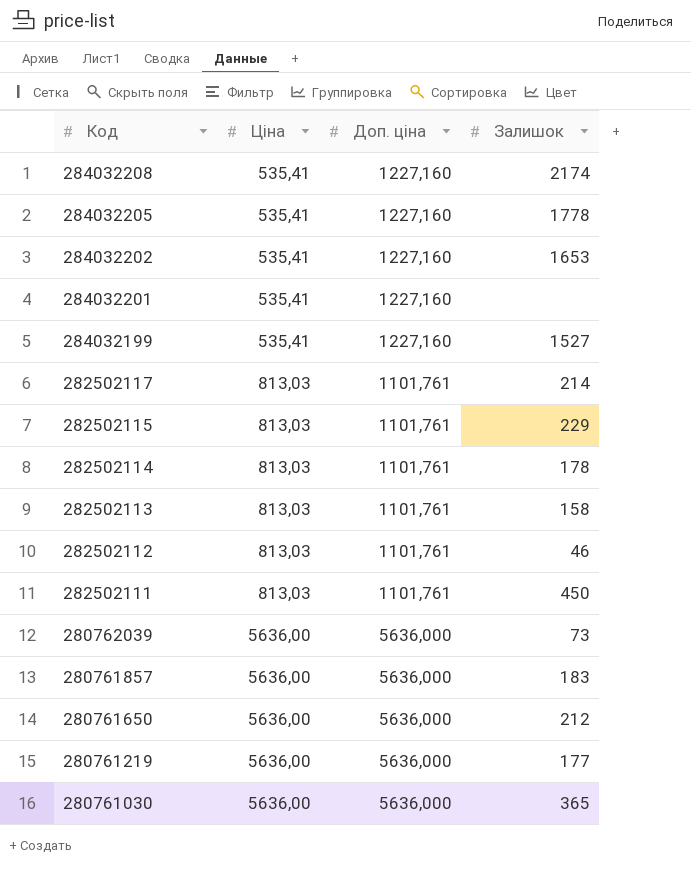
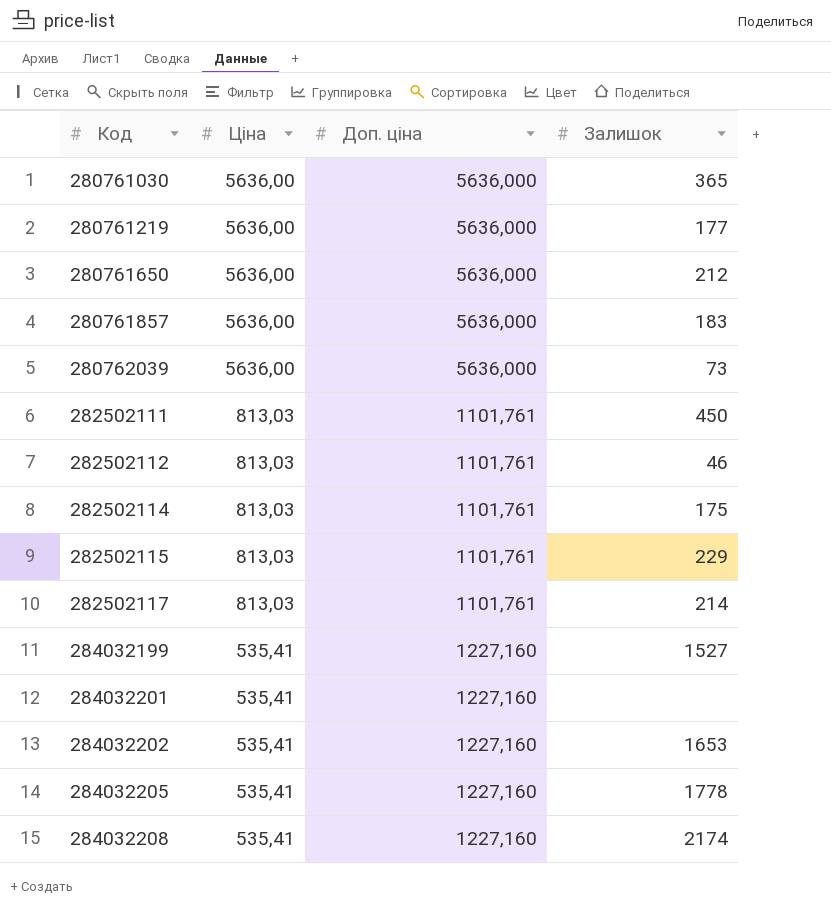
row order: Код descending -> Код ascending
row 282502113: 813,03 | 1101,761 | 158 -> none
282502114 | Залишок: 178 -> 175

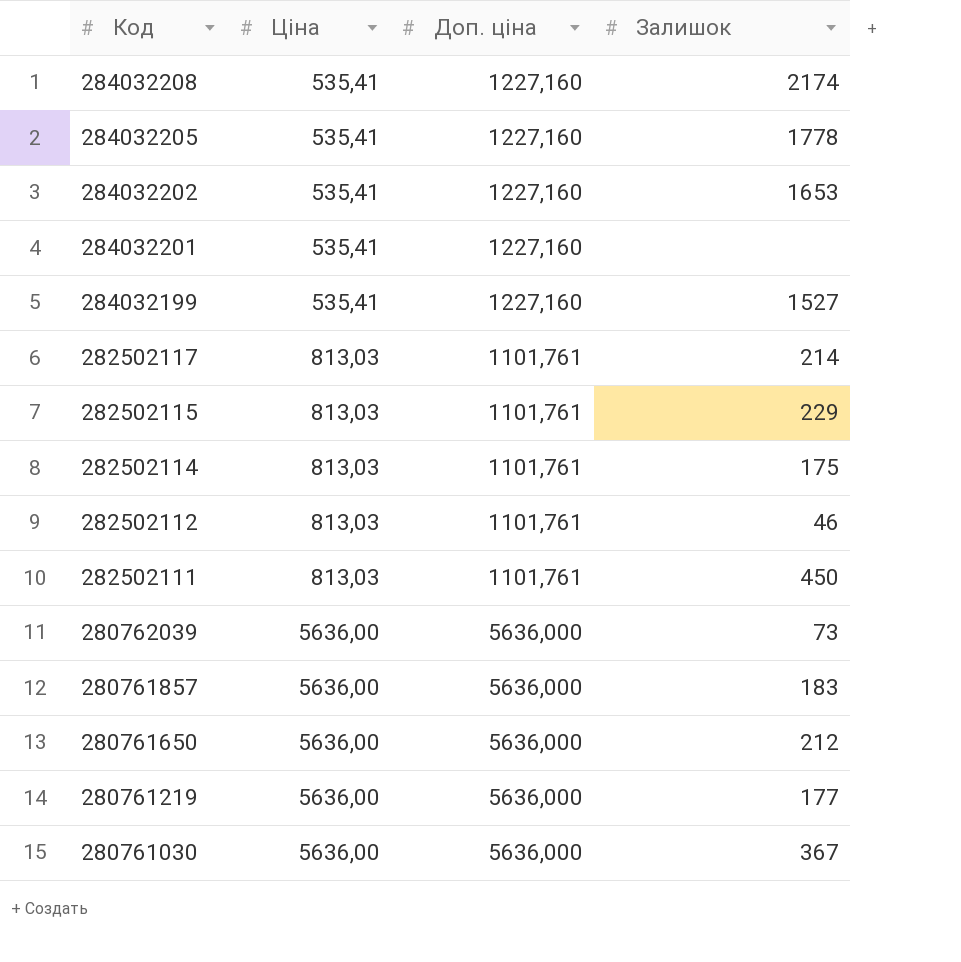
row order: Код ascending -> Код descending
280761030 | Залишок: 365 -> 367

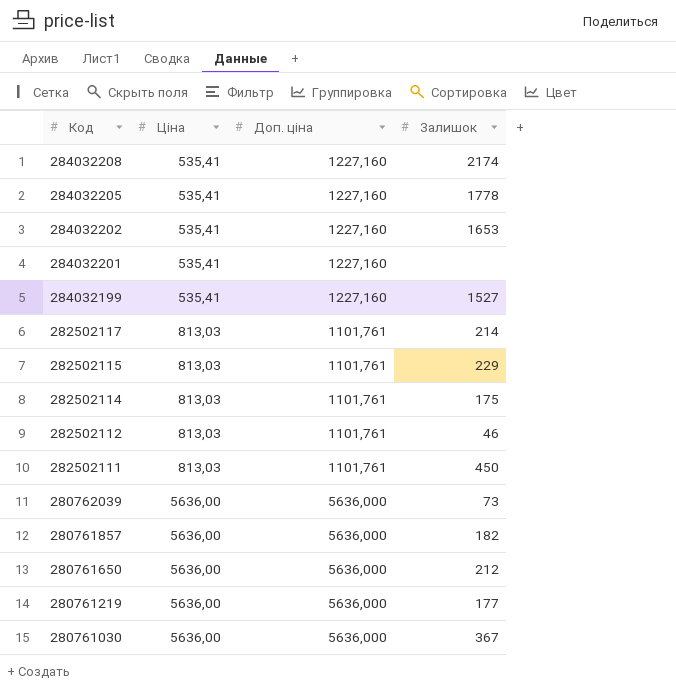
280761857 | Залишок: 183 -> 182

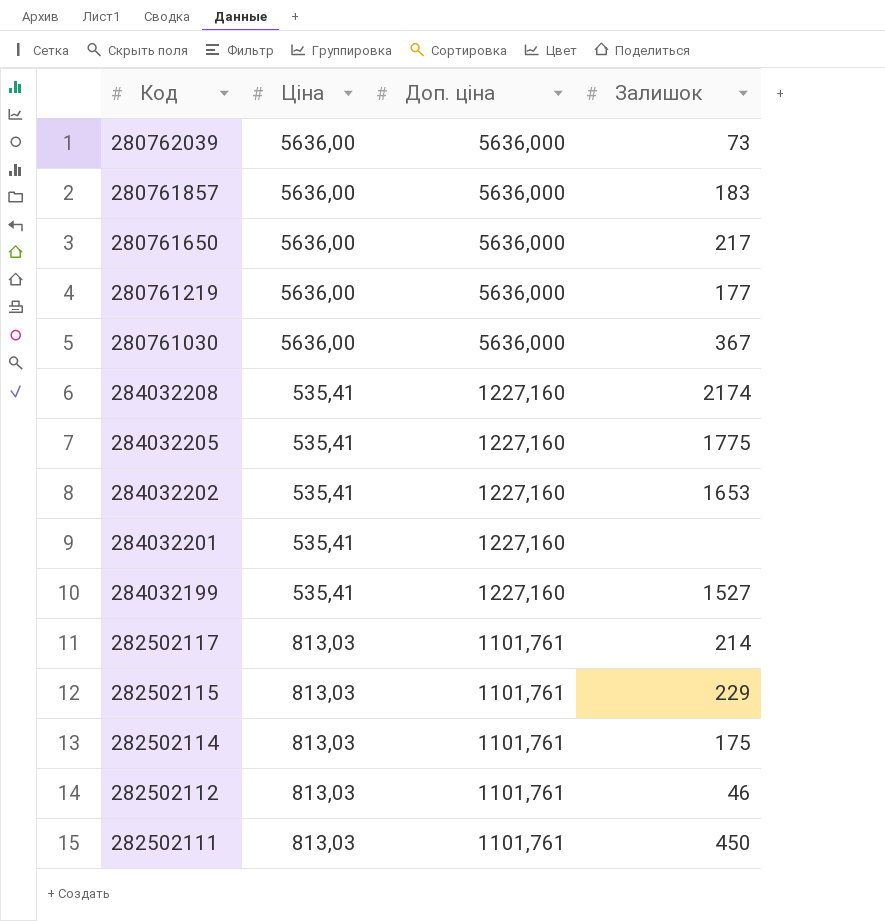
row order: Код descending -> Доп. ціна descending
280761857 | Залишок: 182 -> 183
280761650 | Залишок: 212 -> 217
284032205 | Залишок: 1778 -> 1775

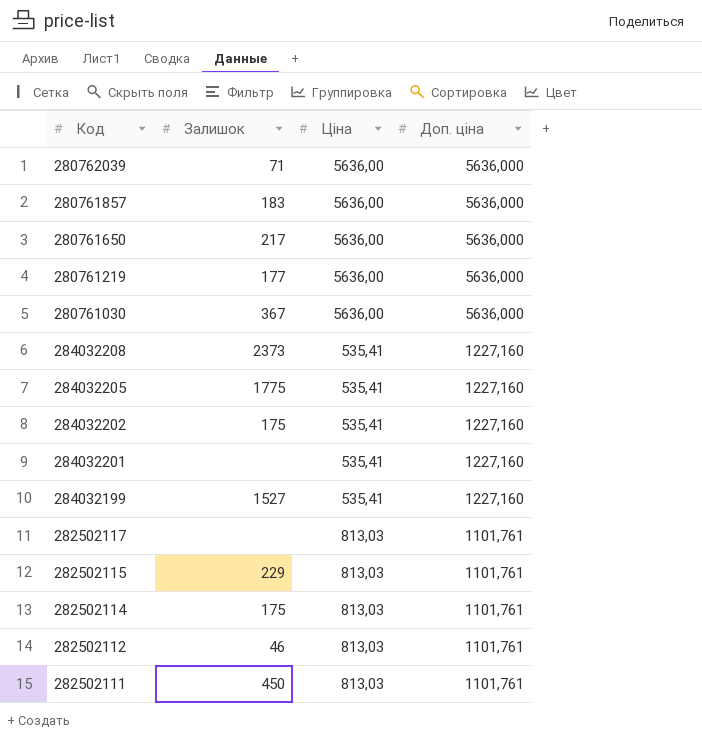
column Залишок | position: 4 -> 2
280762039 | Залишок: 73 -> 71
284032208 | Залишок: 2174 -> 2373
284032202 | Залишок: 1653 -> 175
282502117 | Залишок: 214 -> none

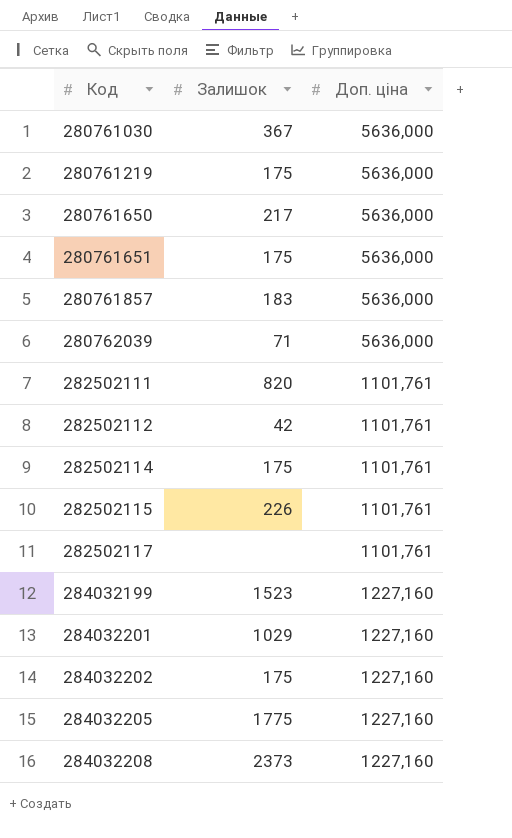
row order: Доп. ціна descending -> Код ascending
column Ціна | position: 3 -> none
280761219 | Залишок: 177 -> 175
row 280761651: none -> 175 | 5636,000
282502111 | Залишок: 450 -> 820
282502112 | Залишок: 46 -> 42
282502115 | Залишок: 229 -> 226
284032199 | Залишок: 1527 -> 1523
284032201 | Залишок: none -> 1029

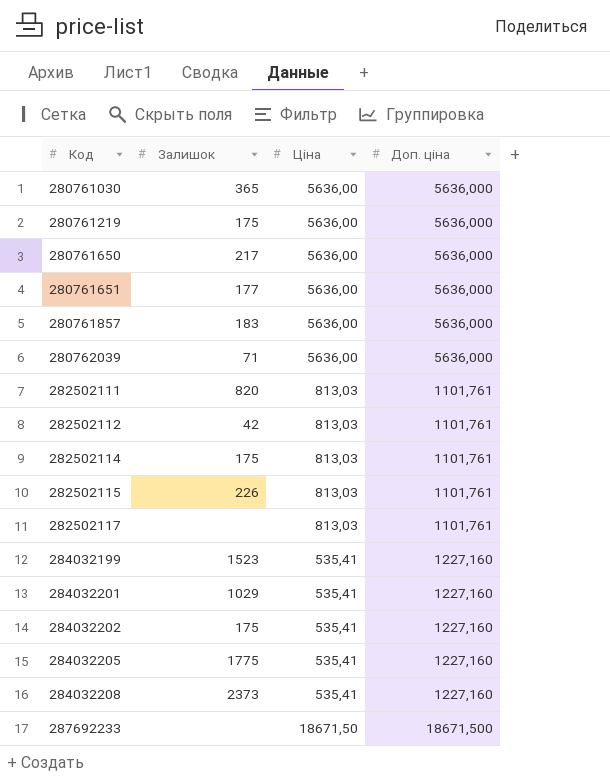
column Ціна | position: none -> 3
280761030 | Залишок: 367 -> 365
280761651 | Залишок: 175 -> 177
row 287692233: none -> none | 18671,50 | 18671,500

